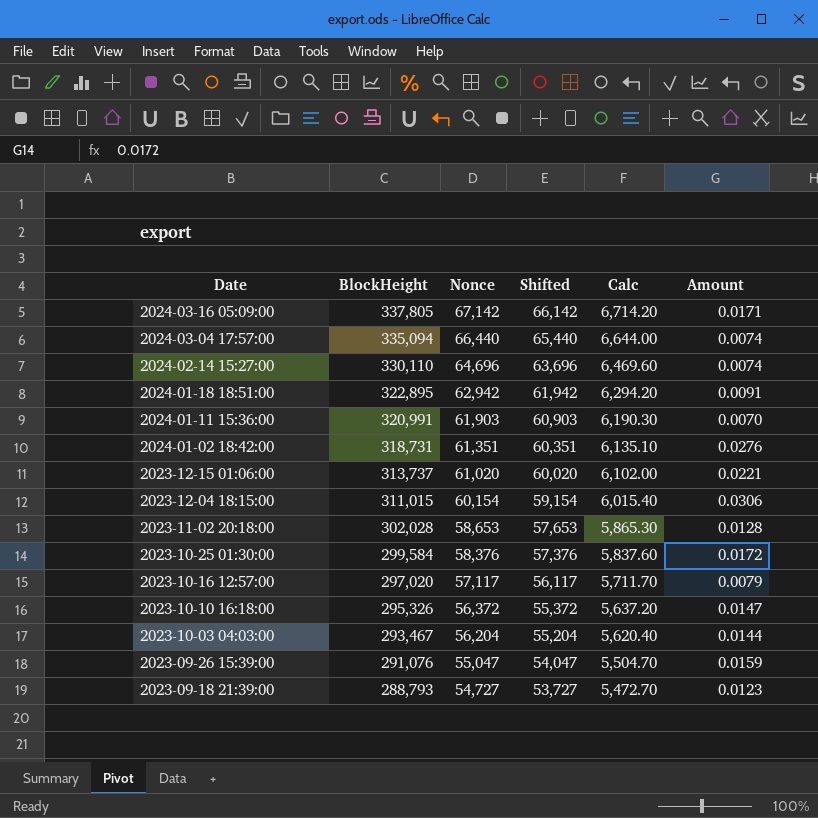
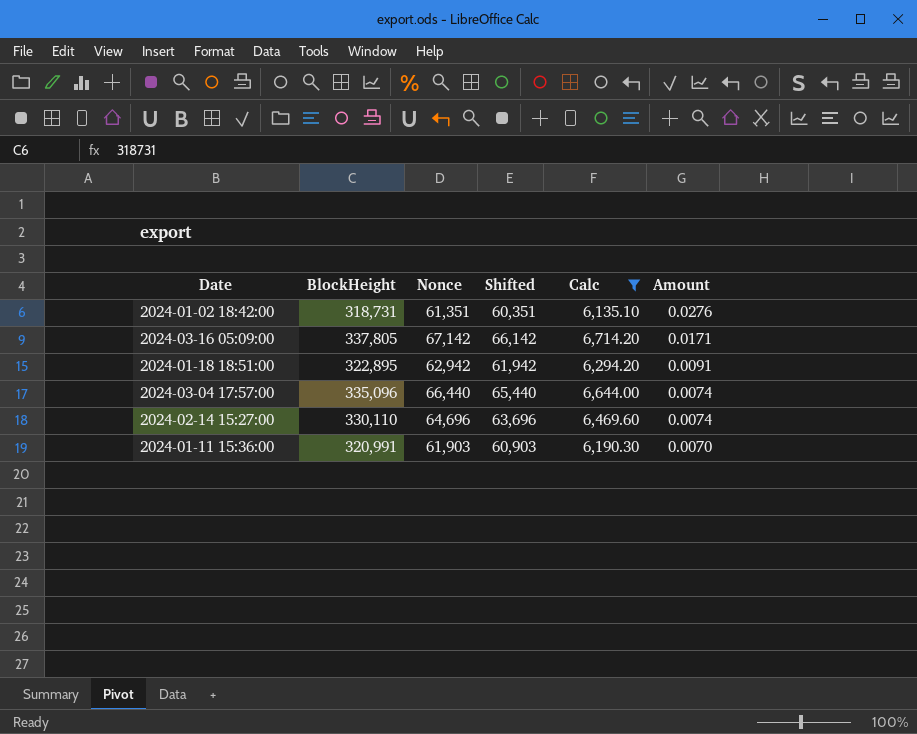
filter: none -> Calc >= 6,135.10
row order: Date descending -> Amount descending
2024-03-04 17:57:00 | BlockHeight: 335,094 -> 335,096

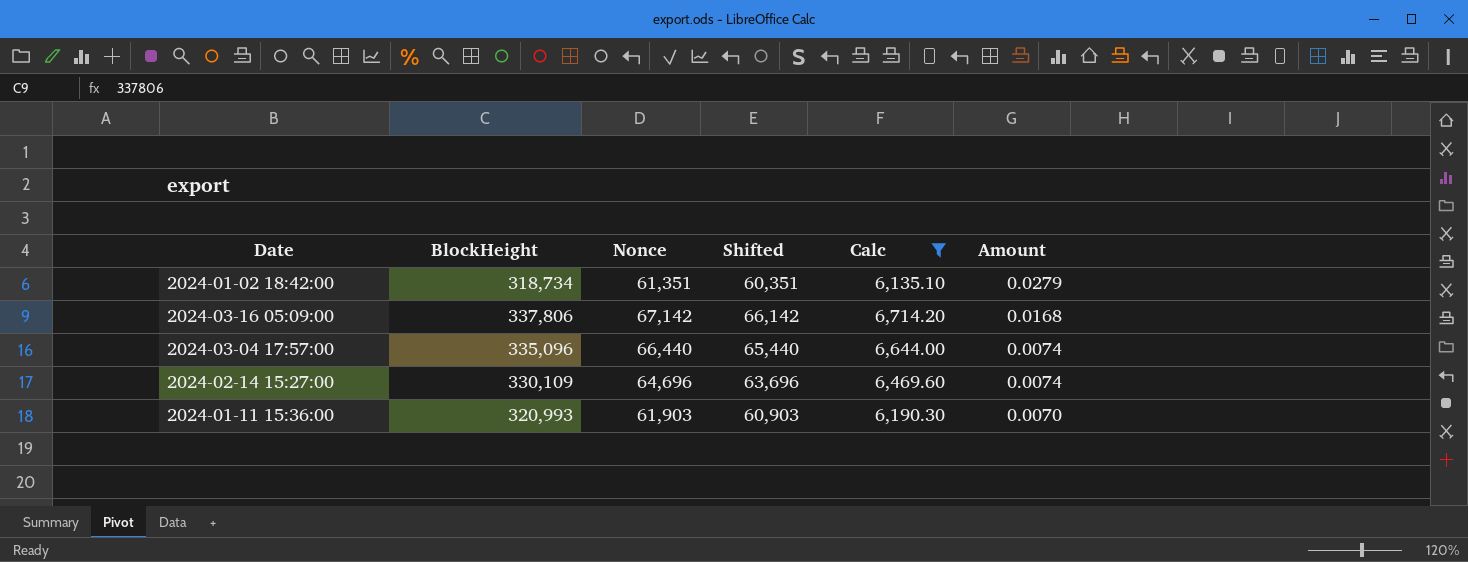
row 2024-01-18 18:51:00: 322,895 | 62,942 | 61,942 | 6,294.20 | 0.0091 -> none
2024-01-02 18:42:00 | BlockHeight: 318,731 -> 318,734
2024-01-02 18:42:00 | Amount: 0.0276 -> 0.0279
2024-03-16 05:09:00 | BlockHeight: 337,805 -> 337,806
2024-03-16 05:09:00 | Amount: 0.0171 -> 0.0168
2024-02-14 15:27:00 | BlockHeight: 330,110 -> 330,109
2024-01-11 15:36:00 | BlockHeight: 320,991 -> 320,993

